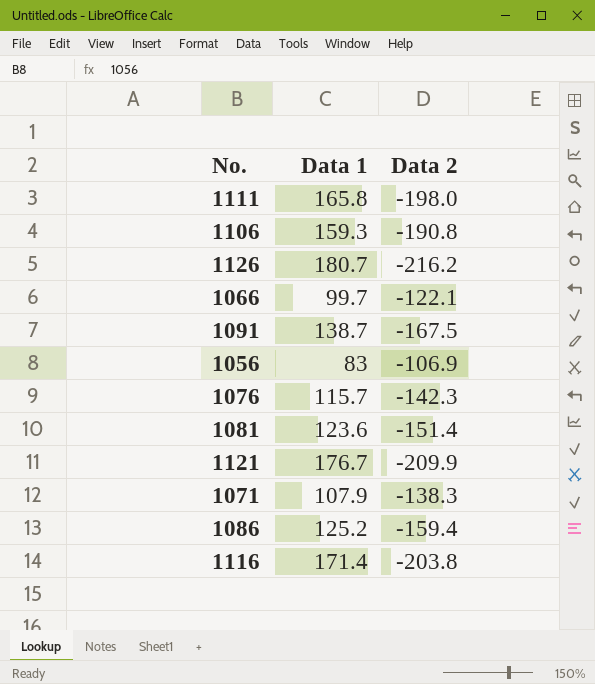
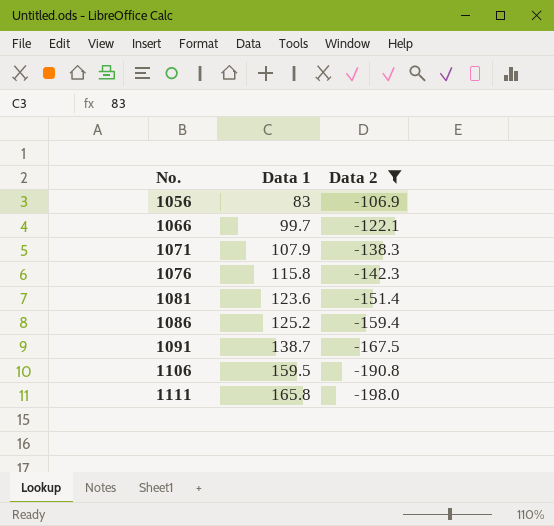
filter: none -> Data 2 >= -198.0
row order: none -> No. ascending
1076 | Data 1: 115.7 -> 115.8
1106 | Data 1: 159.3 -> 159.5

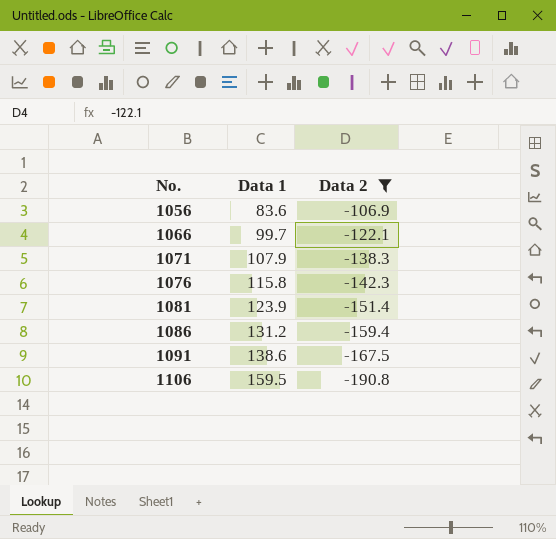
row 1111: 165.8 | -198.0 -> none
1056 | Data 1: 83 -> 83.6
1081 | Data 1: 123.6 -> 123.9
1086 | Data 1: 125.2 -> 131.2
1091 | Data 1: 138.7 -> 138.6

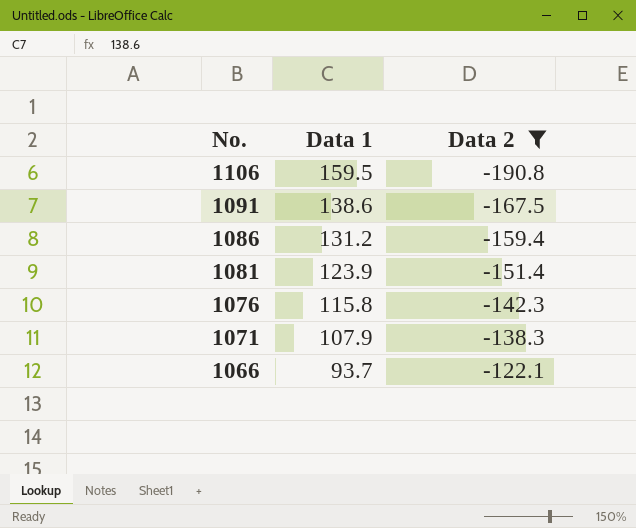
row order: No. ascending -> No. descending
row 1056: 83.6 | -106.9 -> none
1066 | Data 1: 99.7 -> 93.7

